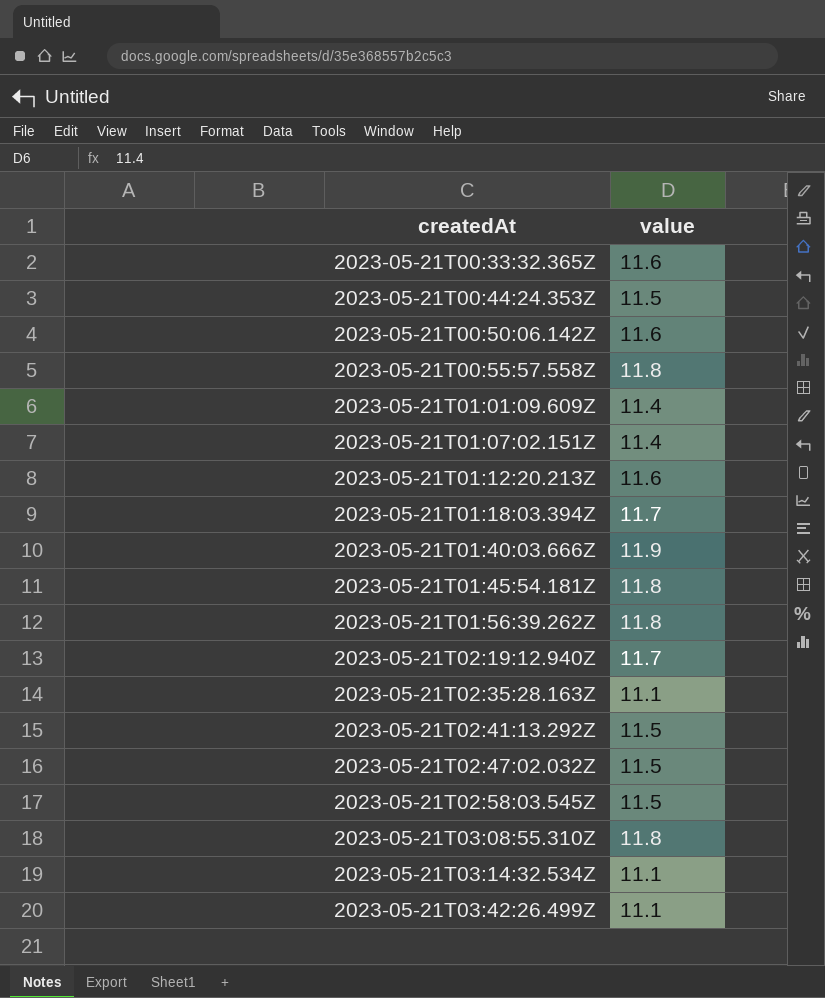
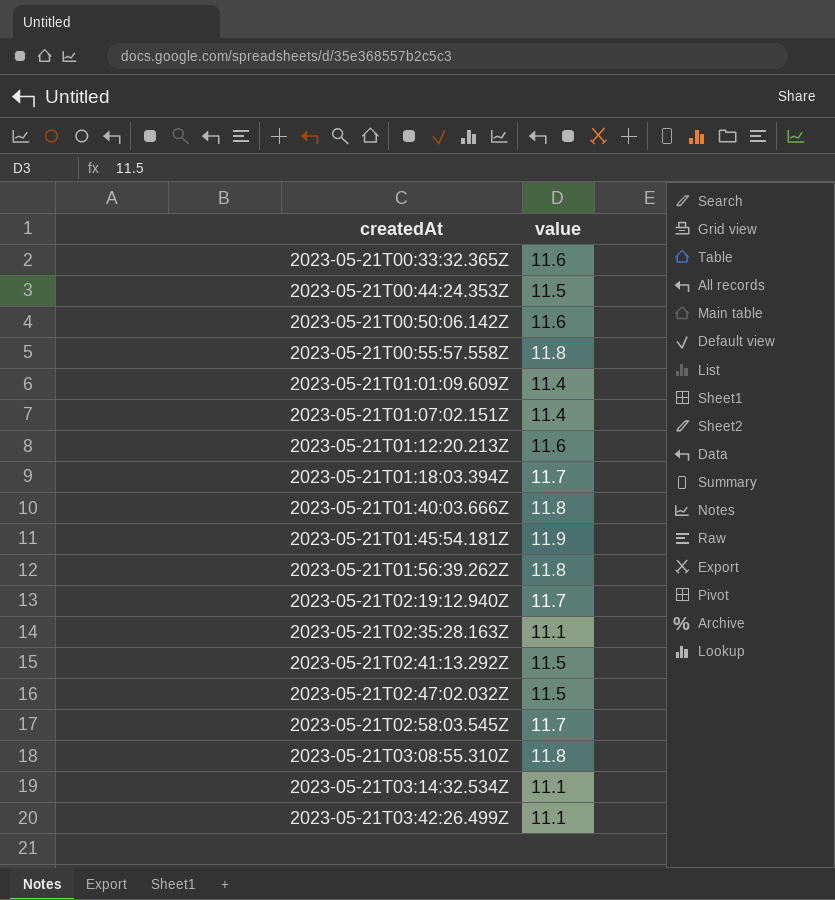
2023-05-21T01:40:03.666Z | value: 11.9 -> 11.8
2023-05-21T01:45:54.181Z | value: 11.8 -> 11.9
2023-05-21T02:58:03.545Z | value: 11.5 -> 11.7

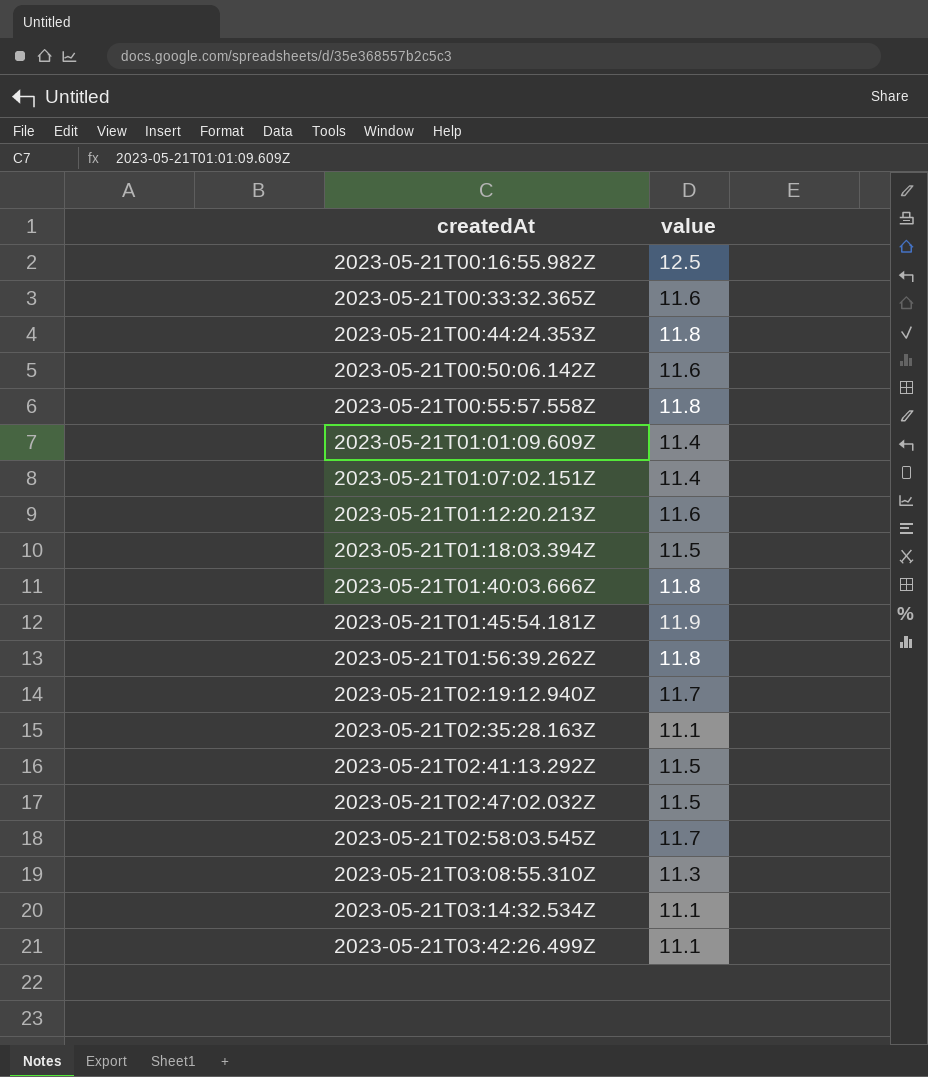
row 2023-05-21T00:16:55.982Z: none -> 12.5
2023-05-21T00:44:24.353Z | value: 11.5 -> 11.8
2023-05-21T01:18:03.394Z | value: 11.7 -> 11.5
2023-05-21T03:08:55.310Z | value: 11.8 -> 11.3

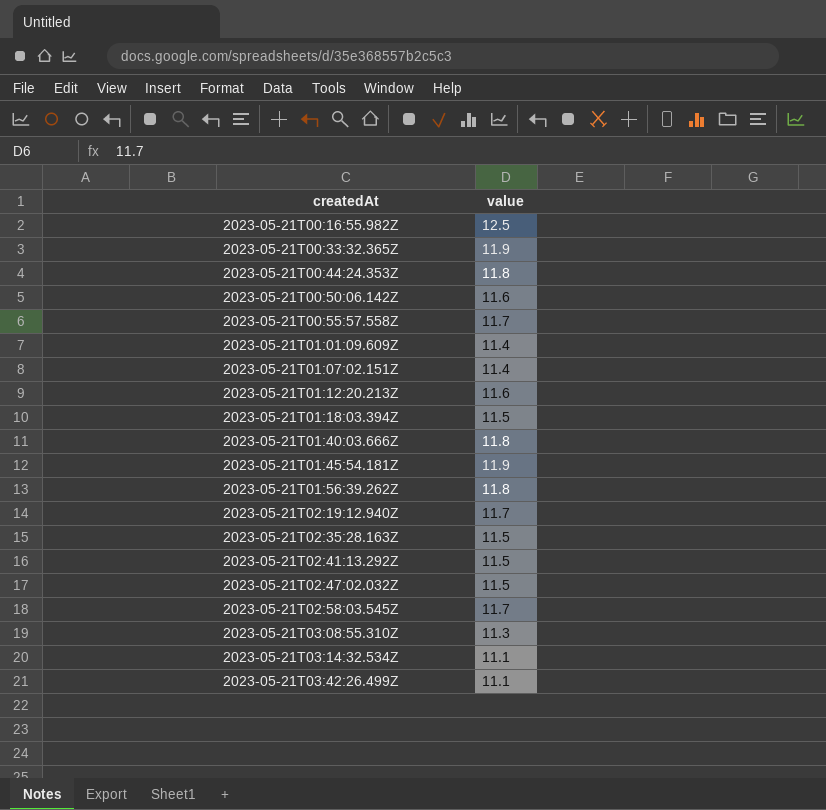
2023-05-21T00:33:32.365Z | value: 11.6 -> 11.9
2023-05-21T00:55:57.558Z | value: 11.8 -> 11.7
2023-05-21T02:35:28.163Z | value: 11.1 -> 11.5

